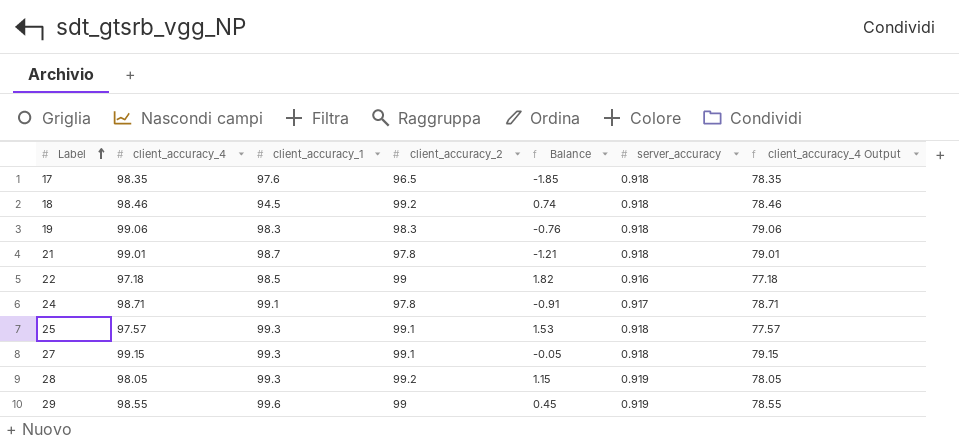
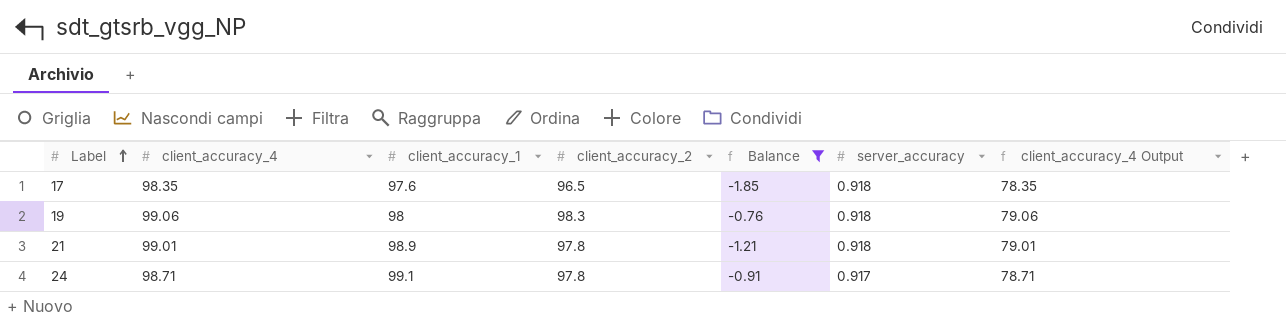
filter: none -> Balance <= -0.76
19 | client_accuracy_1: 98.3 -> 98
21 | client_accuracy_1: 98.7 -> 98.9

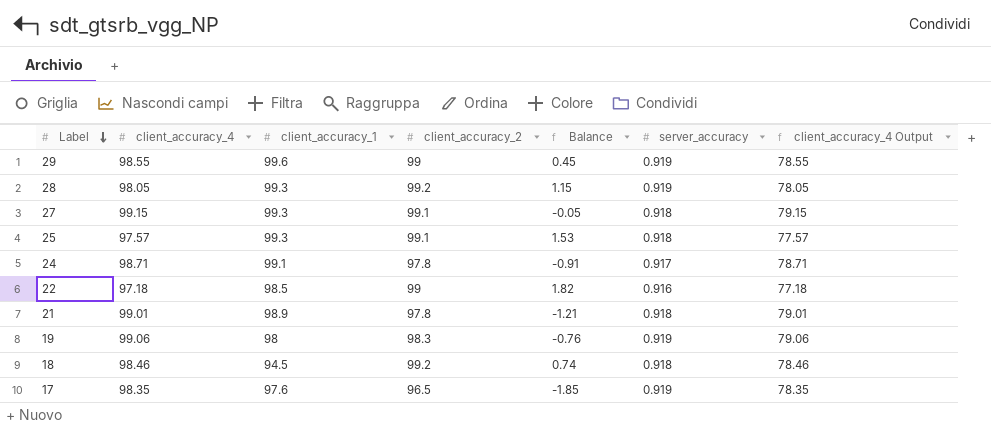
filter: Balance <= -0.76 -> none
row order: Label ascending -> Label descending
19 | server_accuracy: 0.918 -> 0.919
17 | server_accuracy: 0.918 -> 0.919

